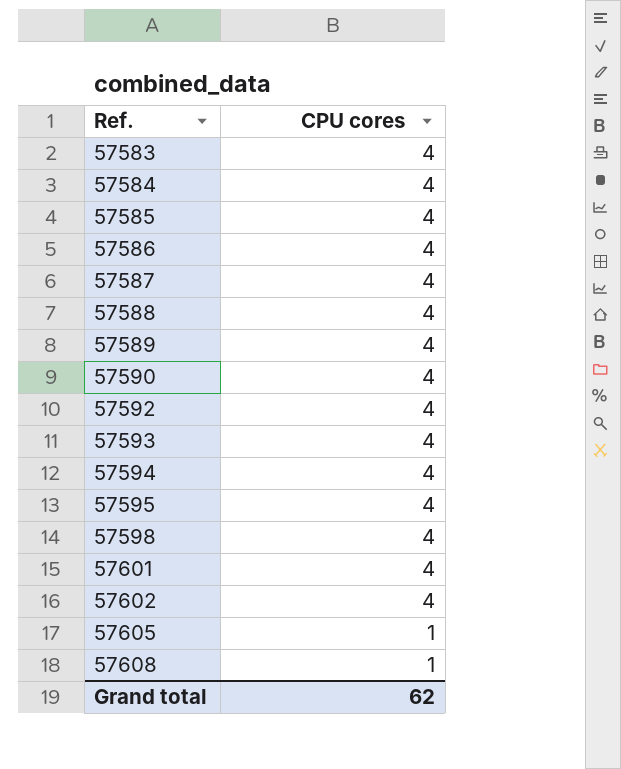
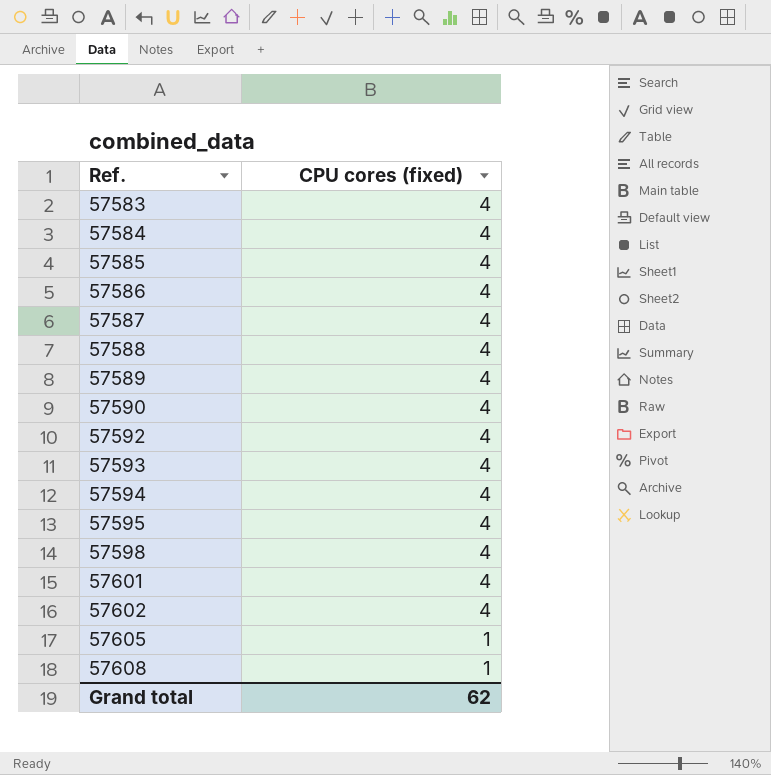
column name: CPU cores -> CPU cores (fixed)

